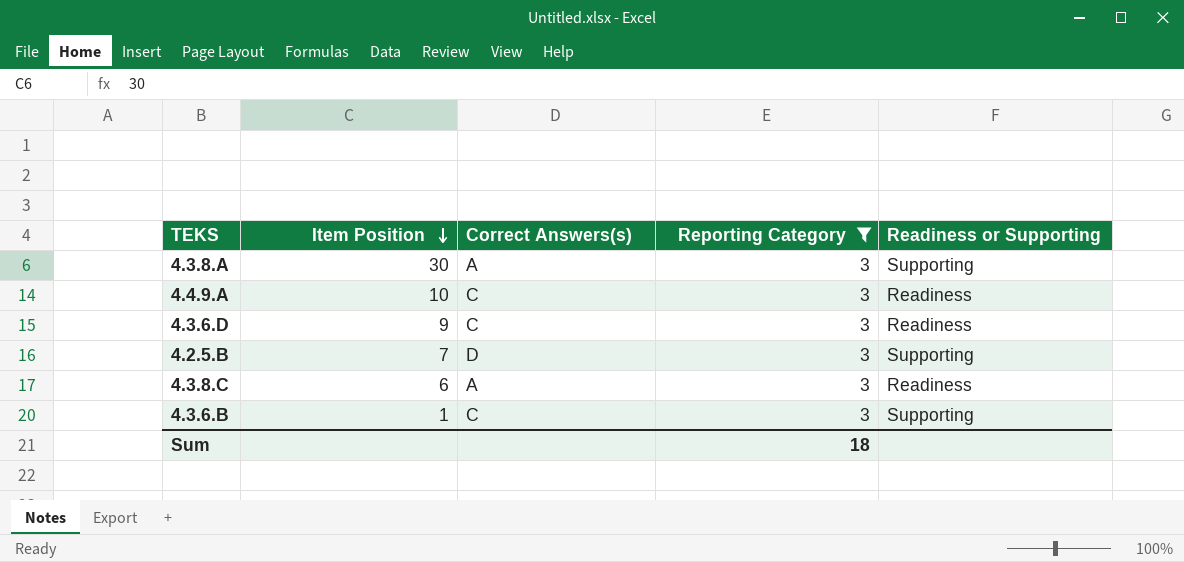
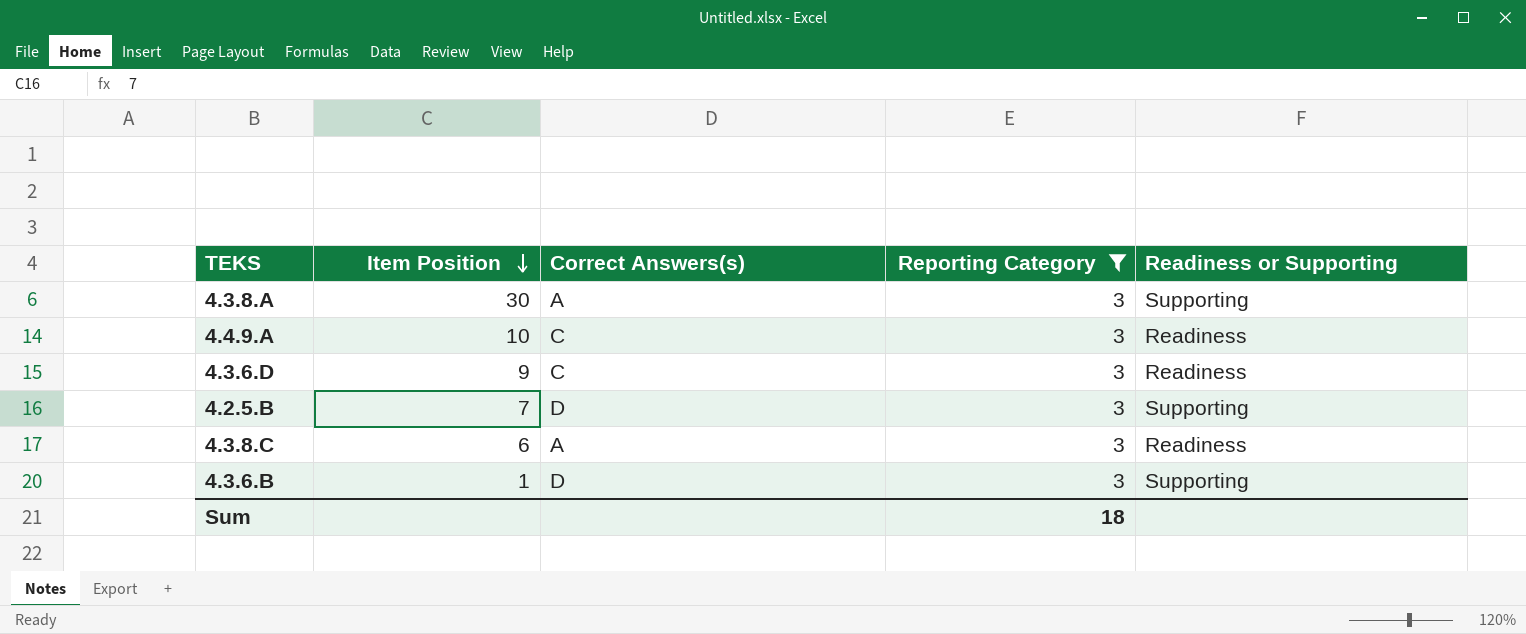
4.3.6.B | Correct Answers(s): C -> D

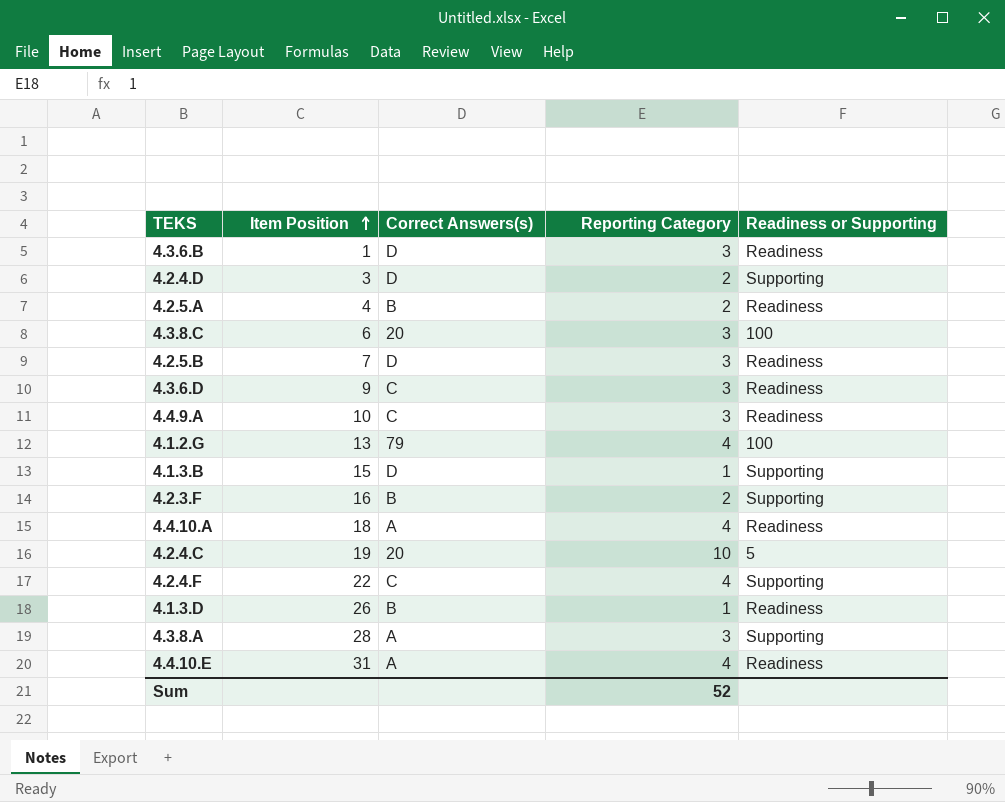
filter: Reporting Category = 3 -> none
row order: Item Position descending -> Item Position ascending
4.3.6.B | Readiness or Supporting: Supporting -> Readiness
4.3.8.C | Correct Answers(s): A -> 20
4.3.8.C | Readiness or Supporting: Readiness -> 100
4.2.5.B | Readiness or Supporting: Supporting -> Readiness
4.3.8.A | Item Position: 30 -> 28
Sum | Reporting Category: 18 -> 52

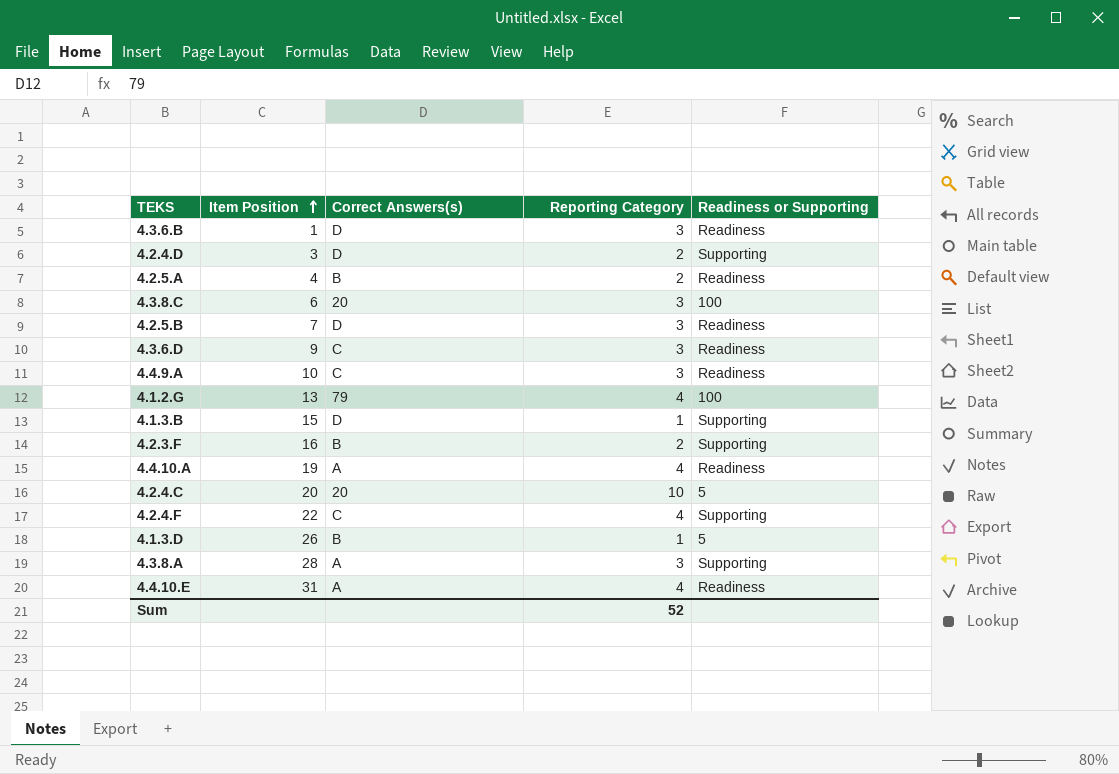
4.4.10.A | Item Position: 18 -> 19
4.2.4.C | Item Position: 19 -> 20
4.1.3.D | Readiness or Supporting: Readiness -> 5

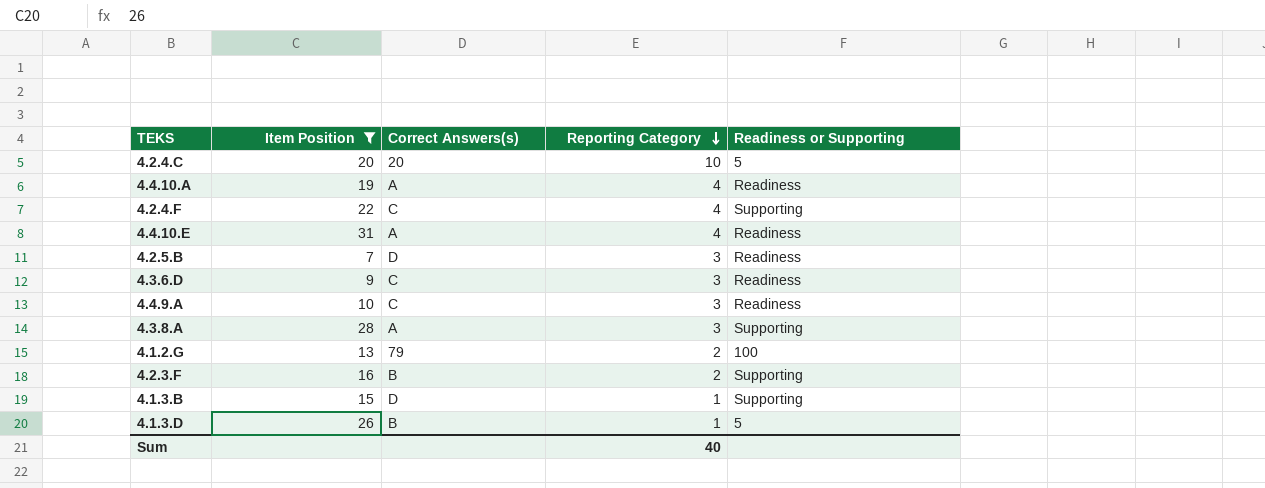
filter: none -> Item Position >= 7
row order: Item Position ascending -> Reporting Category descending
4.1.2.G | Reporting Category: 4 -> 2
Sum | Reporting Category: 52 -> 40

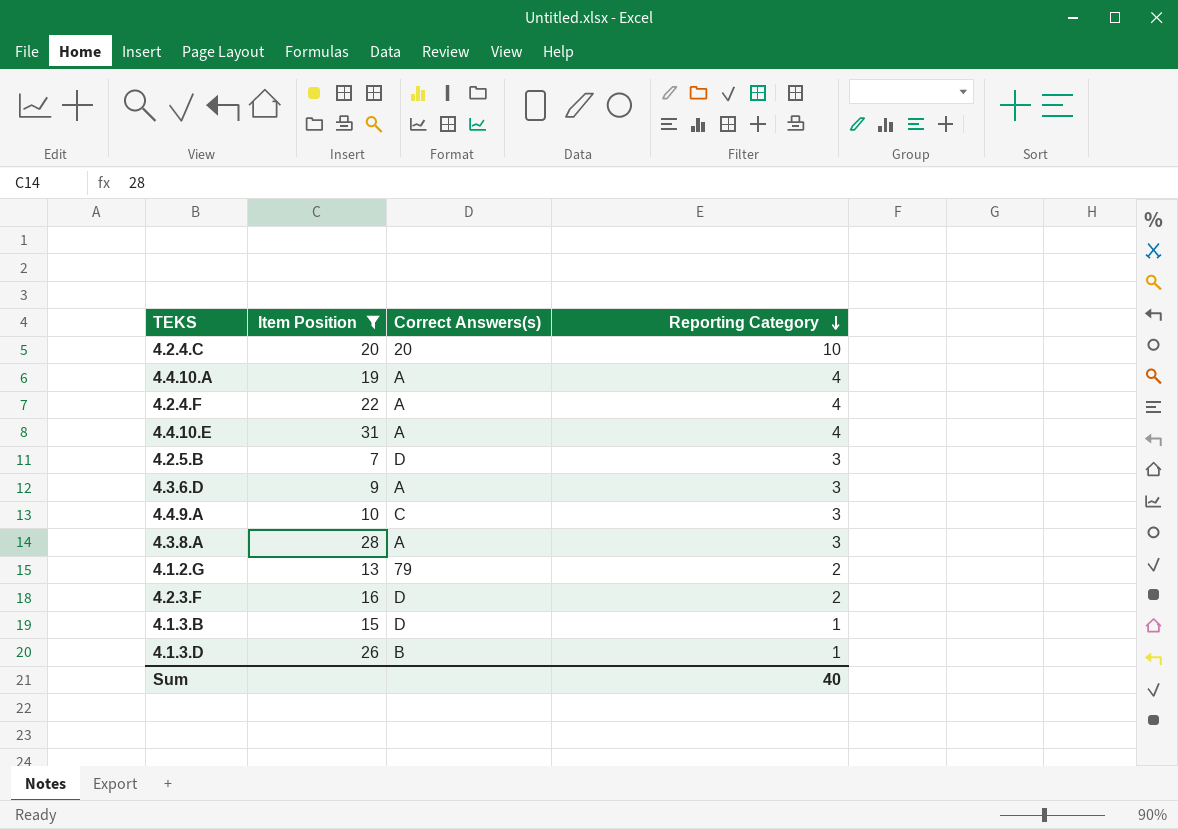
column Readiness or Supporting | position: 5 -> none
4.2.4.F | Correct Answers(s): C -> A
4.3.6.D | Correct Answers(s): C -> A
4.2.3.F | Correct Answers(s): B -> D

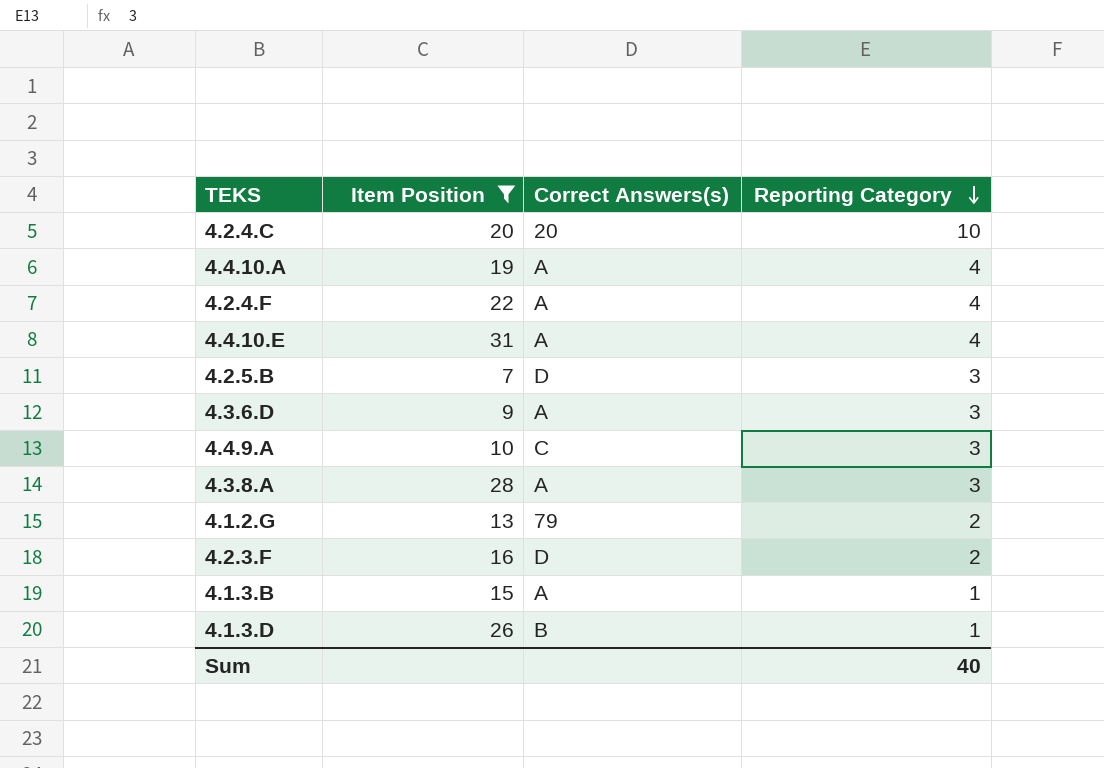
4.1.3.B | Correct Answers(s): D -> A

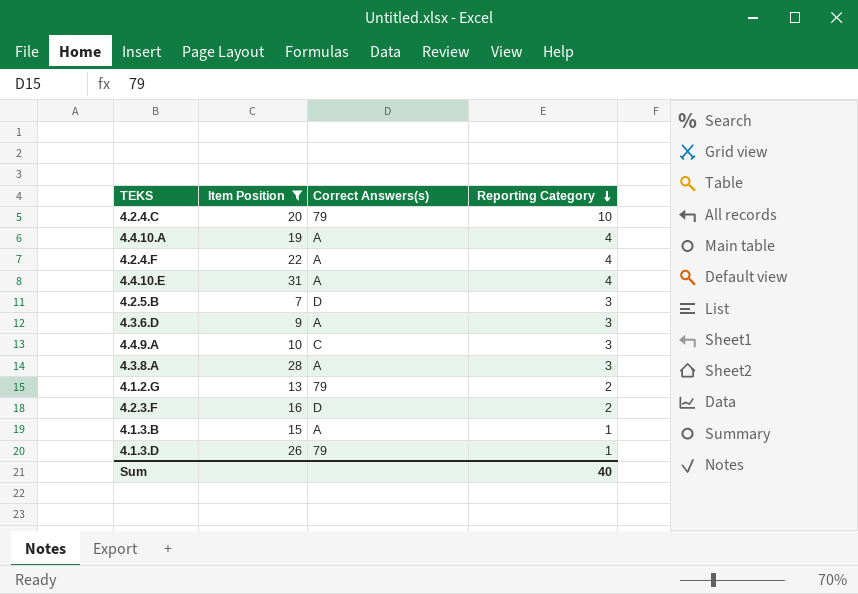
4.2.4.C | Correct Answers(s): 20 -> 79
4.1.3.D | Correct Answers(s): B -> 79

